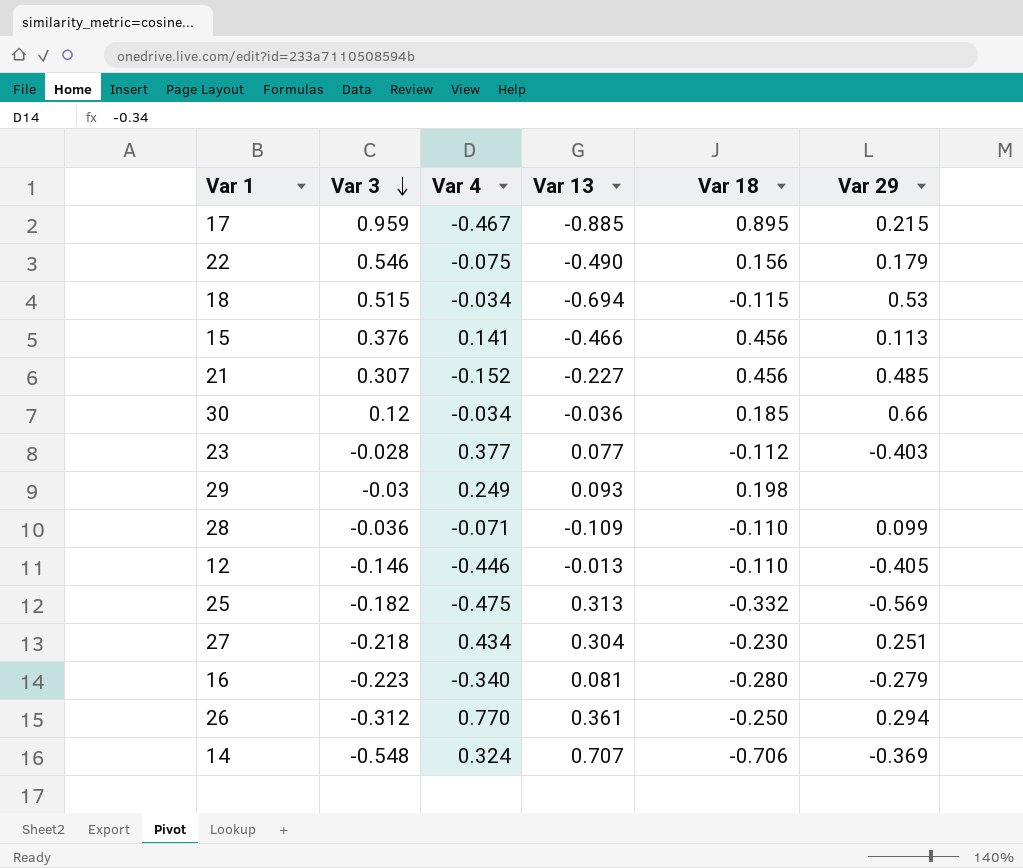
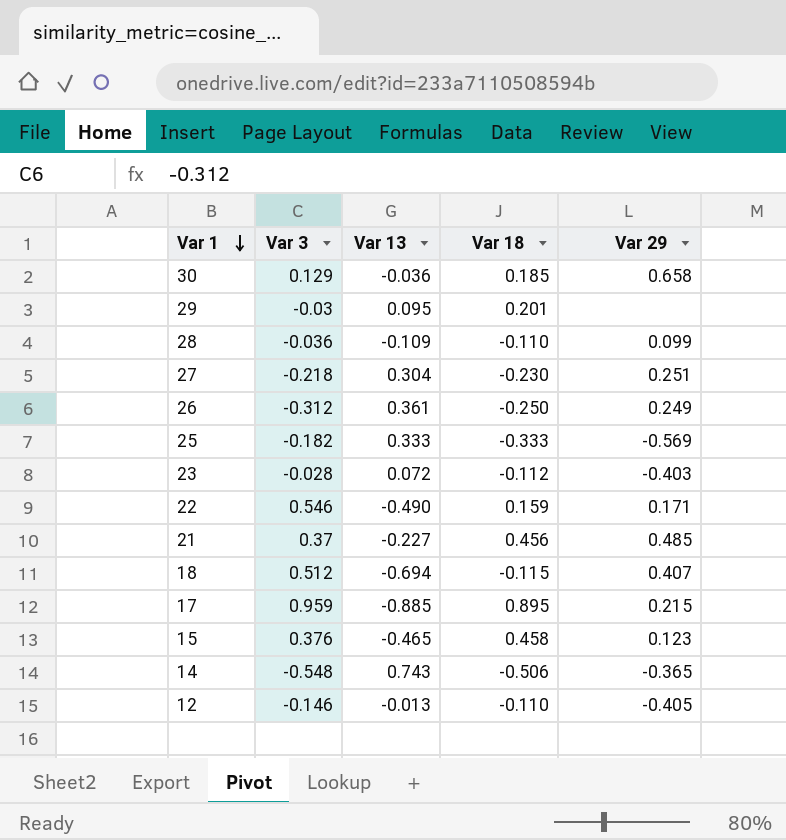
row order: Var 3 descending -> Var 1 descending
column Var 4 | position: 3 -> none
row 16: -0.223 | -0.340 | 0.081 | -0.280 | -0.279 -> none
30 | Var 3: 0.12 -> 0.129
30 | Var 29: 0.66 -> 0.658
29 | Var 13: 0.093 -> 0.095
29 | Var 18: 0.198 -> 0.201
26 | Var 29: 0.294 -> 0.249
25 | Var 13: 0.313 -> 0.333
25 | Var 18: -0.332 -> -0.333
23 | Var 13: 0.077 -> 0.072
22 | Var 18: 0.156 -> 0.159
22 | Var 29: 0.179 -> 0.171
21 | Var 3: 0.307 -> 0.37
18 | Var 3: 0.515 -> 0.512
18 | Var 29: 0.53 -> 0.407
15 | Var 13: -0.466 -> -0.465
15 | Var 18: 0.456 -> 0.458
15 | Var 29: 0.113 -> 0.123
14 | Var 13: 0.707 -> 0.743
14 | Var 18: -0.706 -> -0.506
14 | Var 29: -0.369 -> -0.365

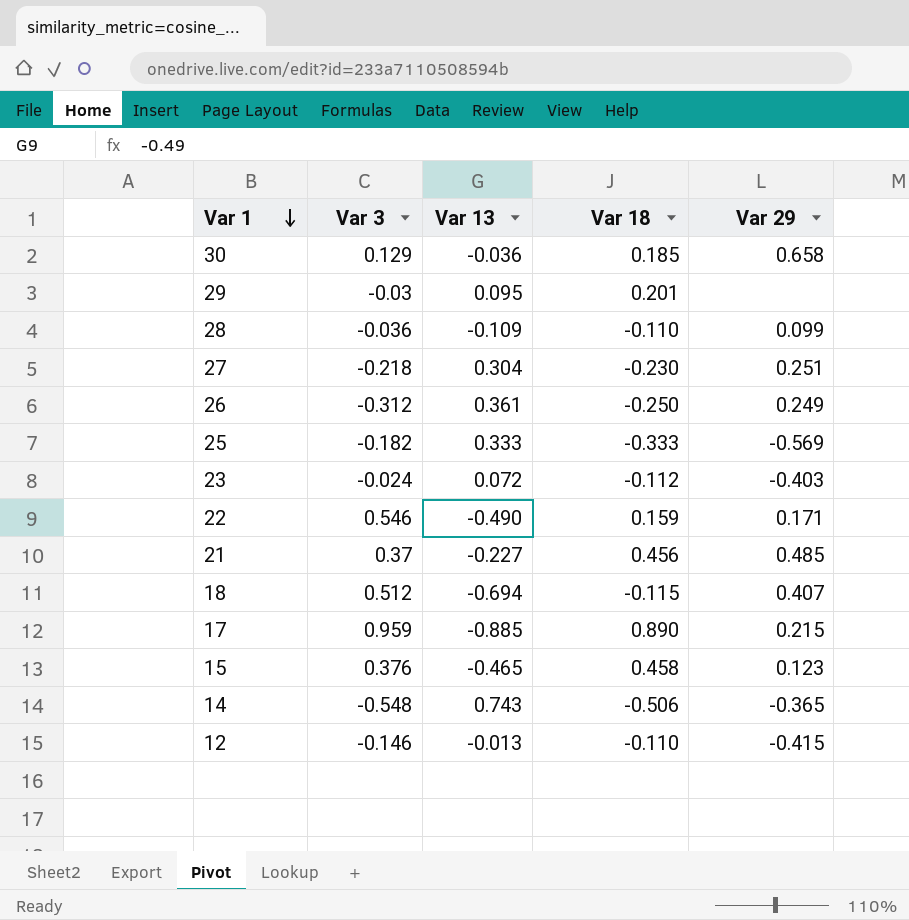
23 | Var 3: -0.028 -> -0.024
17 | Var 18: 0.895 -> 0.890
12 | Var 29: -0.405 -> -0.415

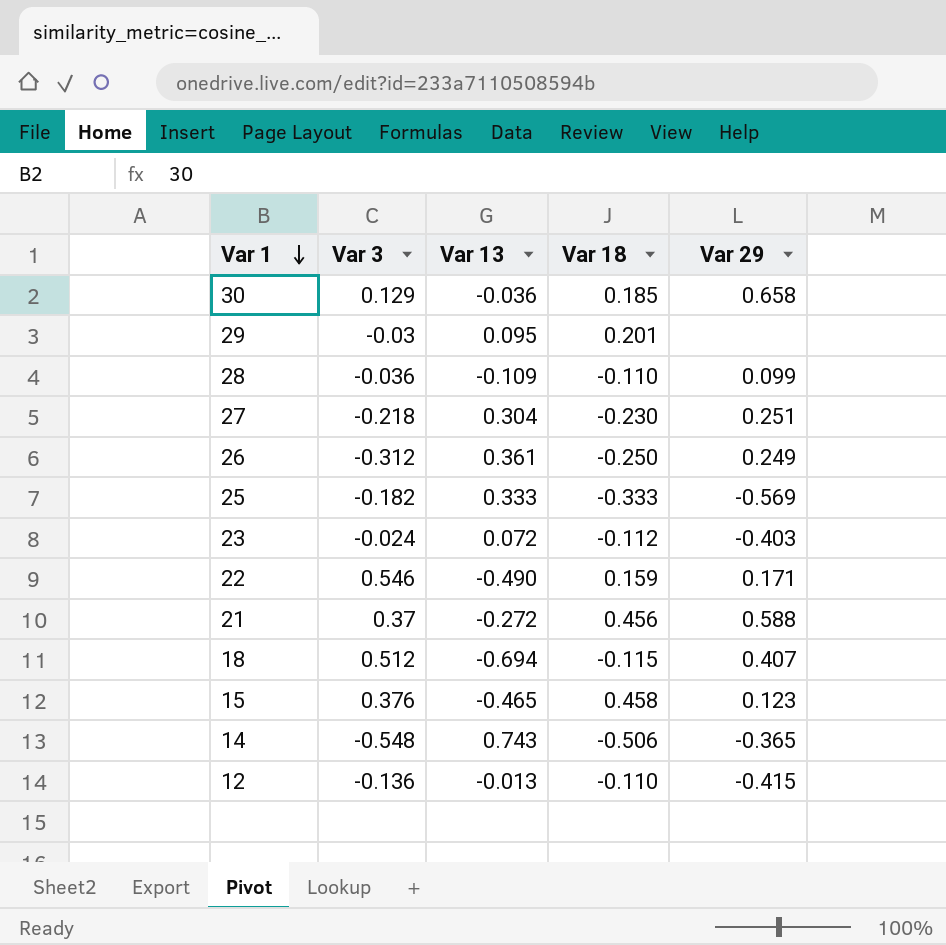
row 17: 0.959 | -0.885 | 0.890 | 0.215 -> none
21 | Var 13: -0.227 -> -0.272
21 | Var 29: 0.485 -> 0.588
12 | Var 3: -0.146 -> -0.136

